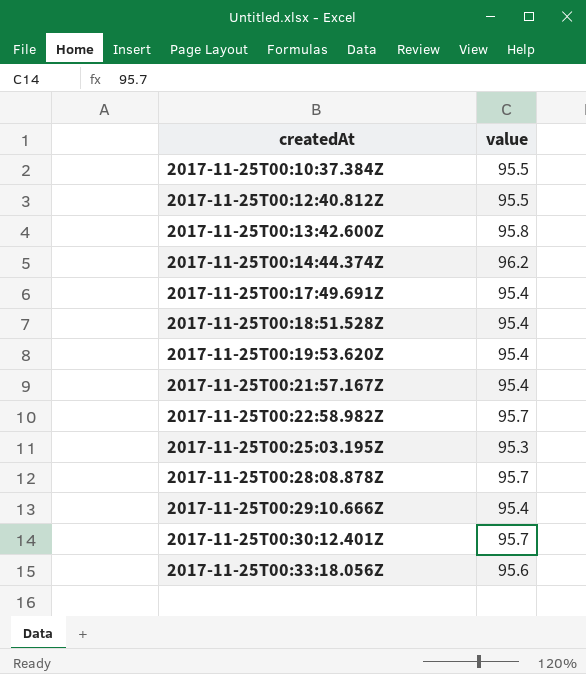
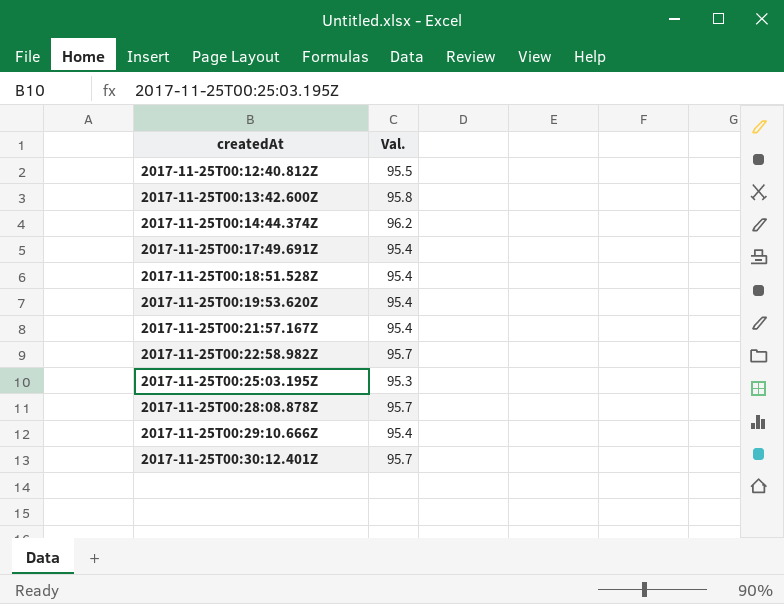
column name: value -> Val.
row 2017-11-25T00:10:37.384Z: 95.5 -> none
row 2017-11-25T00:33:18.056Z: 95.6 -> none

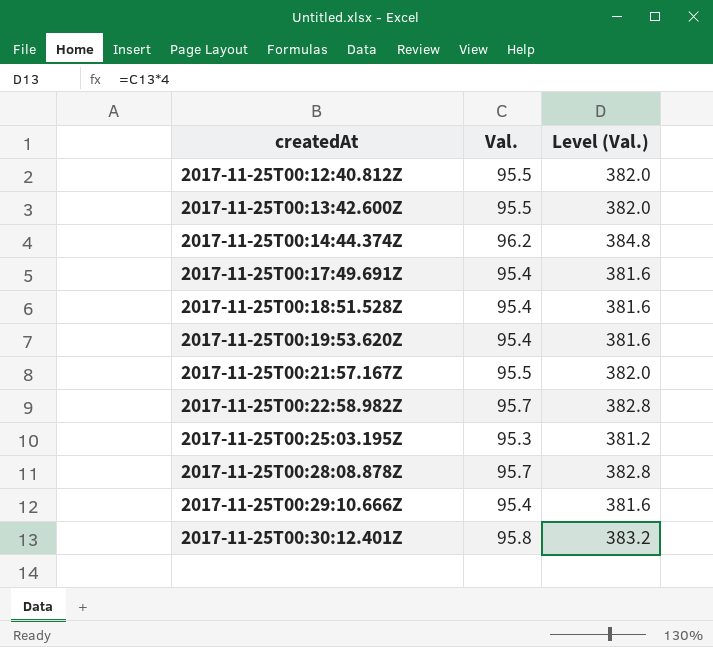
column Level (Val.) | formula: none -> [Val.] * 4
2017-11-25T00:13:42.600Z | Val.: 95.8 -> 95.5
2017-11-25T00:21:57.167Z | Val.: 95.4 -> 95.5
2017-11-25T00:30:12.401Z | Val.: 95.7 -> 95.8

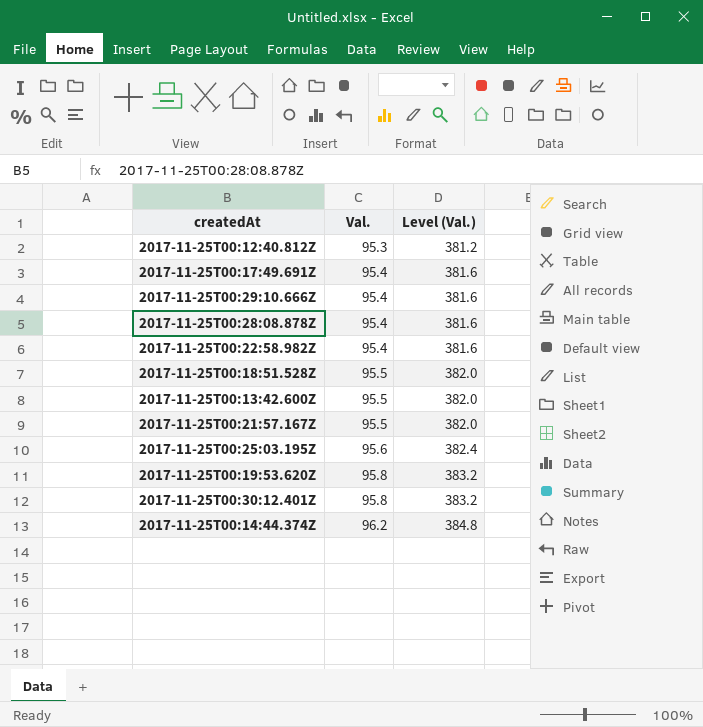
row order: createdAt ascending -> Val. ascending
2017-11-25T00:12:40.812Z | Val.: 95.5 -> 95.3
2017-11-25T00:12:40.812Z | Level (Val.): 382.0 -> 381.2
2017-11-25T00:28:08.878Z | Val.: 95.7 -> 95.4
2017-11-25T00:28:08.878Z | Level (Val.): 382.8 -> 381.6
2017-11-25T00:22:58.982Z | Val.: 95.7 -> 95.4
2017-11-25T00:22:58.982Z | Level (Val.): 382.8 -> 381.6
2017-11-25T00:18:51.528Z | Val.: 95.4 -> 95.5
2017-11-25T00:18:51.528Z | Level (Val.): 381.6 -> 382.0
2017-11-25T00:25:03.195Z | Val.: 95.3 -> 95.6
2017-11-25T00:25:03.195Z | Level (Val.): 381.2 -> 382.4
2017-11-25T00:19:53.620Z | Val.: 95.4 -> 95.8
2017-11-25T00:19:53.620Z | Level (Val.): 381.6 -> 383.2

